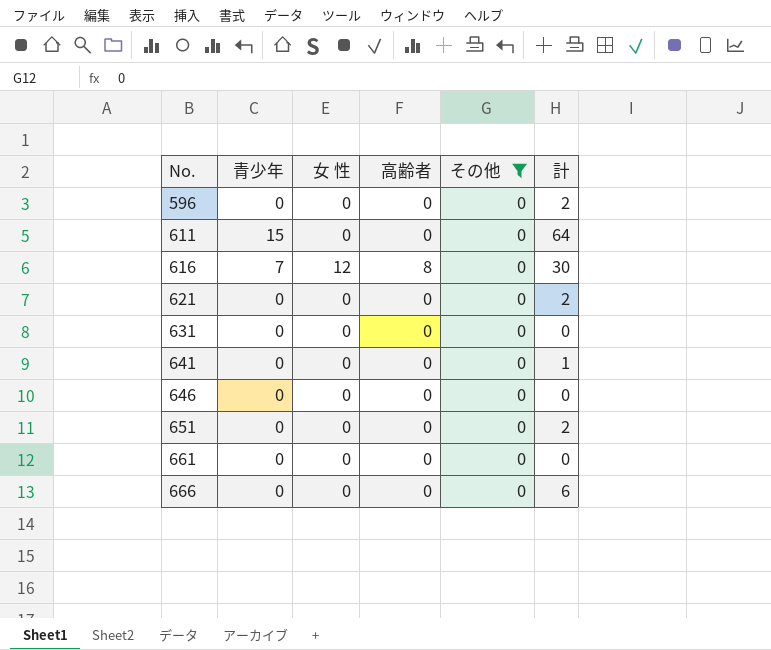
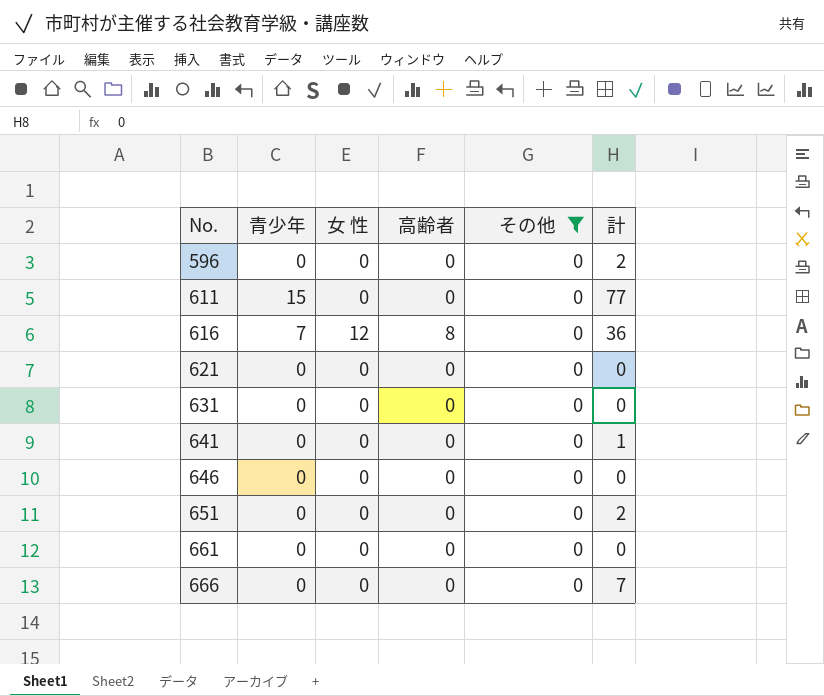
611 | 計: 64 -> 77
616 | 計: 30 -> 36
621 | 計: 2 -> 0
666 | 計: 6 -> 7

